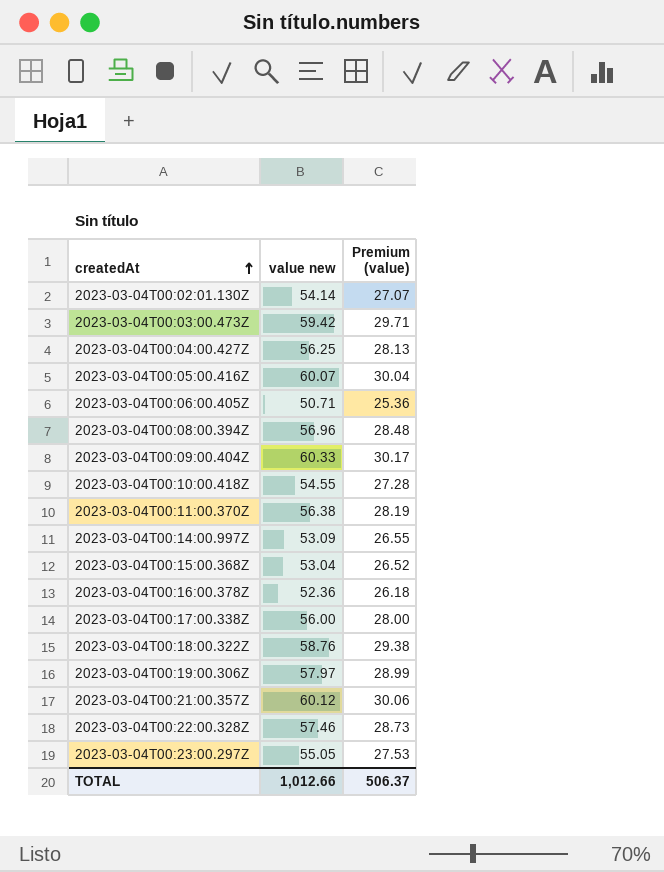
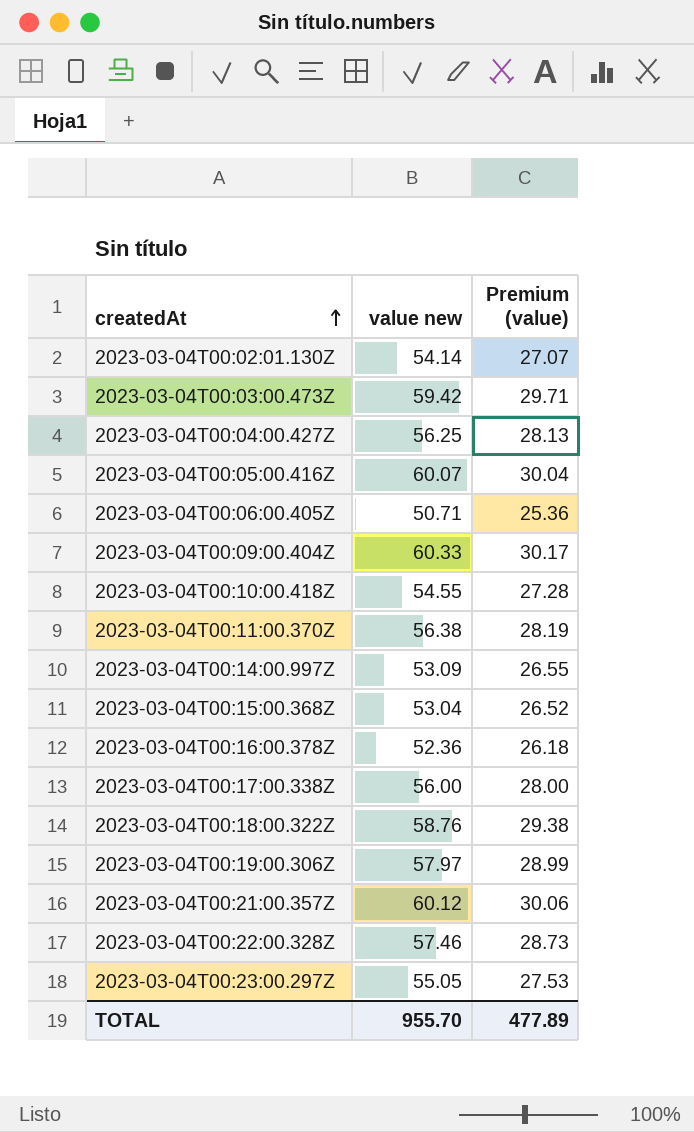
row 2023-03-04T00:08:00.394Z: 56.96 | 28.48 -> none
TOTAL | value new: 1,012.66 -> 955.70
TOTAL | Premium (value): 506.37 -> 477.89

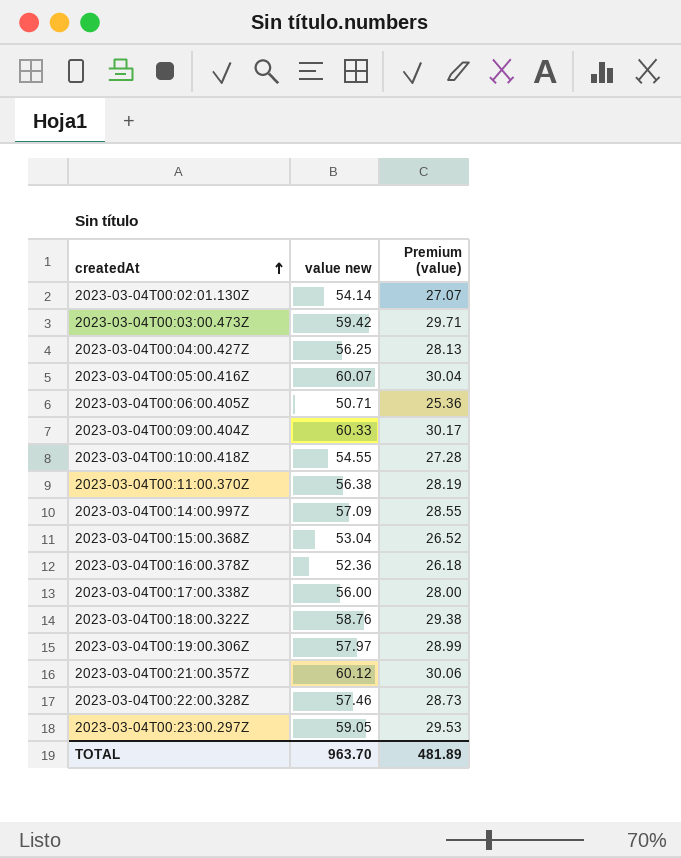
2023-03-04T00:14:00.997Z | value new: 53.09 -> 57.09
2023-03-04T00:14:00.997Z | Premium (value): 26.55 -> 28.55
2023-03-04T00:23:00.297Z | value new: 55.05 -> 59.05
2023-03-04T00:23:00.297Z | Premium (value): 27.53 -> 29.53
TOTAL | value new: 955.70 -> 963.70
TOTAL | Premium (value): 477.89 -> 481.89

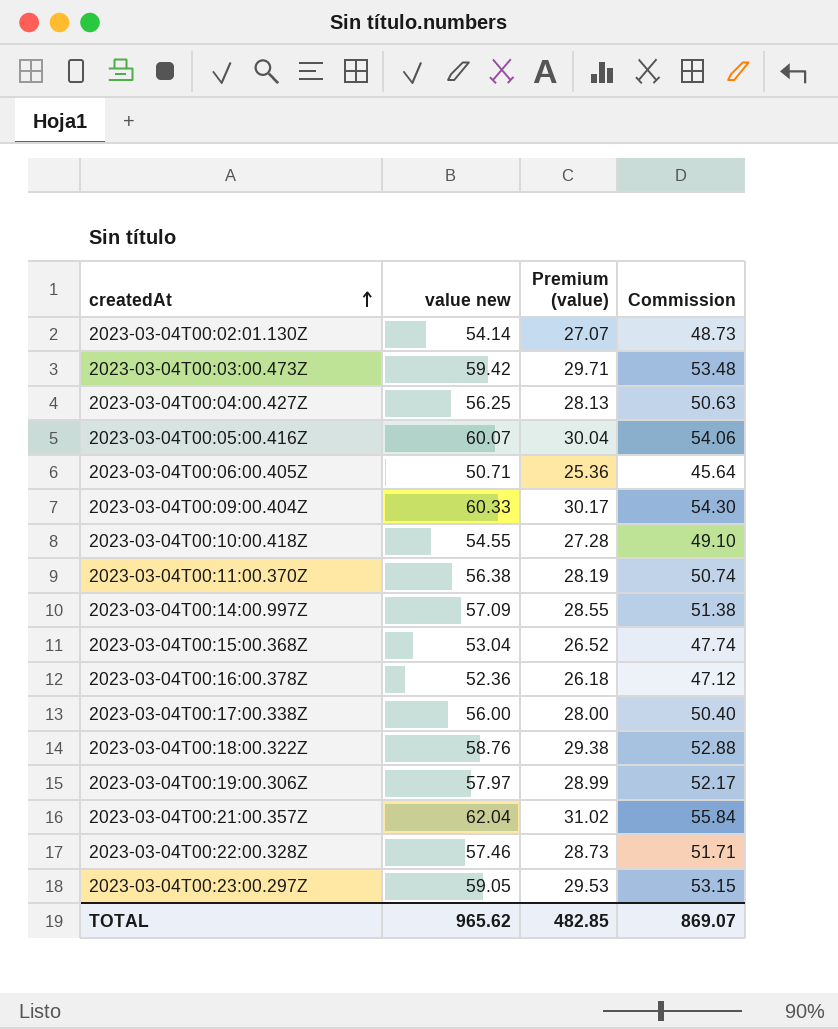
column Commission | formula: none -> [value new] * 0.9
2023-03-04T00:21:00.357Z | value new: 60.12 -> 62.04
2023-03-04T00:21:00.357Z | Premium (value): 30.06 -> 31.02
TOTAL | value new: 963.70 -> 965.62
TOTAL | Premium (value): 481.89 -> 482.85

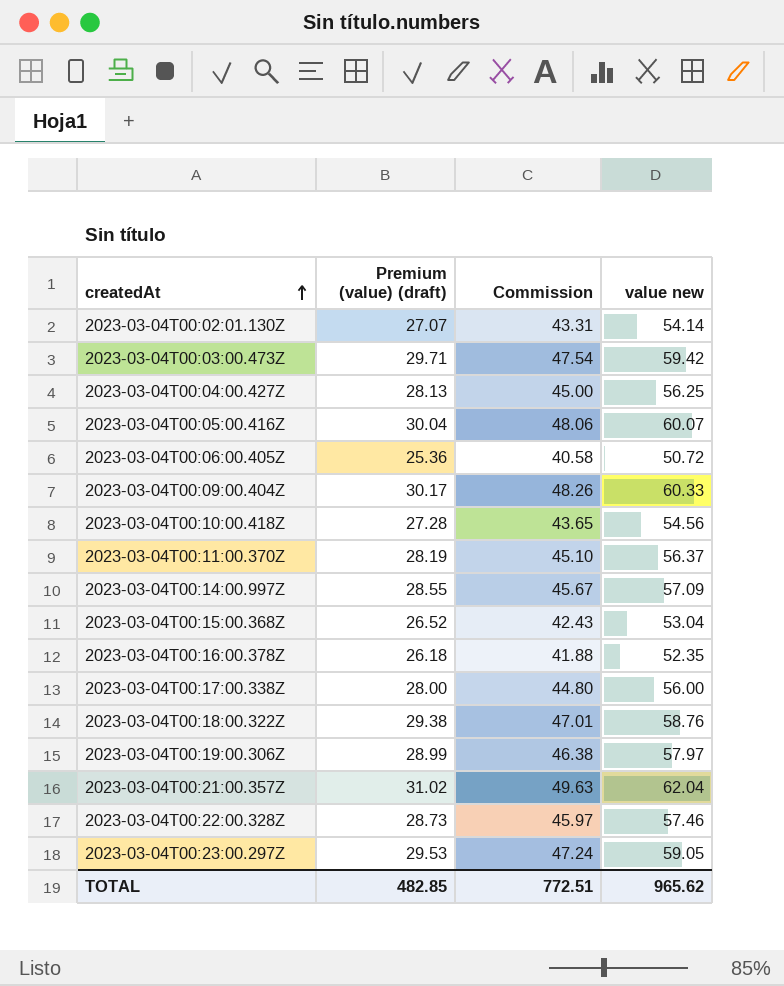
column name: Premium (value) -> Premium (value) (draft)
column Commission | formula: [value new] * 0.9 -> [value new] * 0.8
column value new | position: 2 -> 4
2023-03-04T00:06:00.405Z | value new: 50.71 -> 50.72
2023-03-04T00:10:00.418Z | value new: 54.55 -> 54.56
2023-03-04T00:11:00.370Z | value new: 56.38 -> 56.37
2023-03-04T00:16:00.378Z | value new: 52.36 -> 52.35
TOTAL | Commission: 869.07 -> 772.51

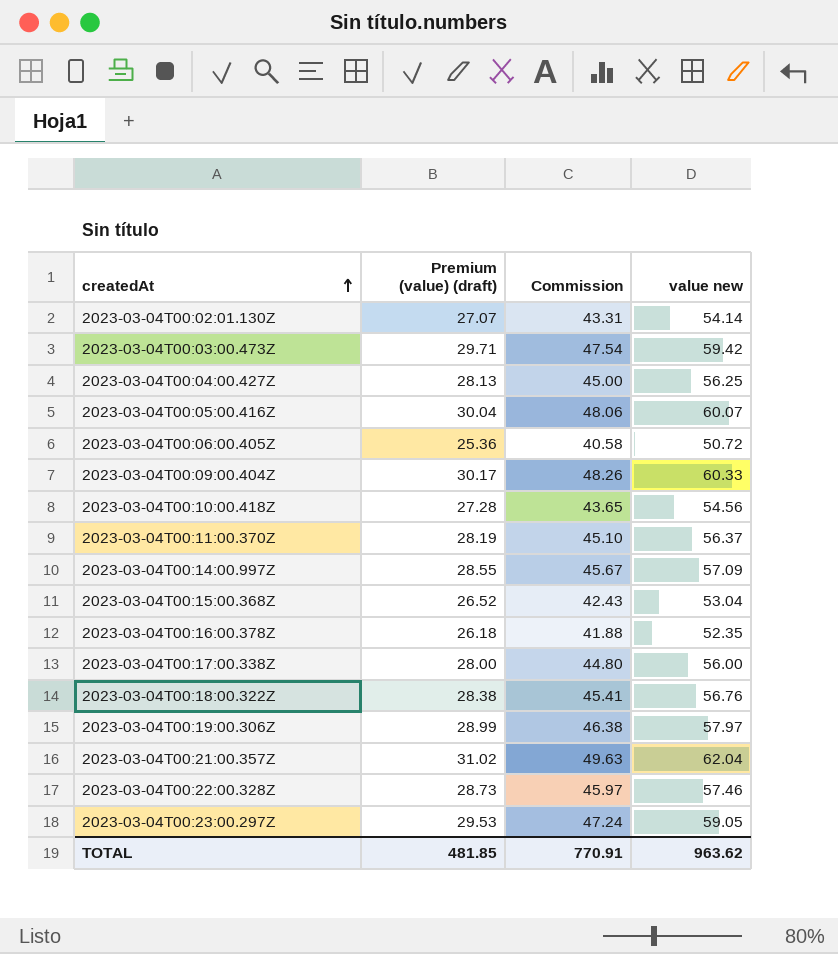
2023-03-04T00:18:00.322Z | Premium (value) (draft): 29.38 -> 28.38
2023-03-04T00:18:00.322Z | Commission: 47.01 -> 45.41
2023-03-04T00:18:00.322Z | value new: 58.76 -> 56.76
TOTAL | Premium (value) (draft): 482.85 -> 481.85
TOTAL | Commission: 772.51 -> 770.91
TOTAL | value new: 965.62 -> 963.62

